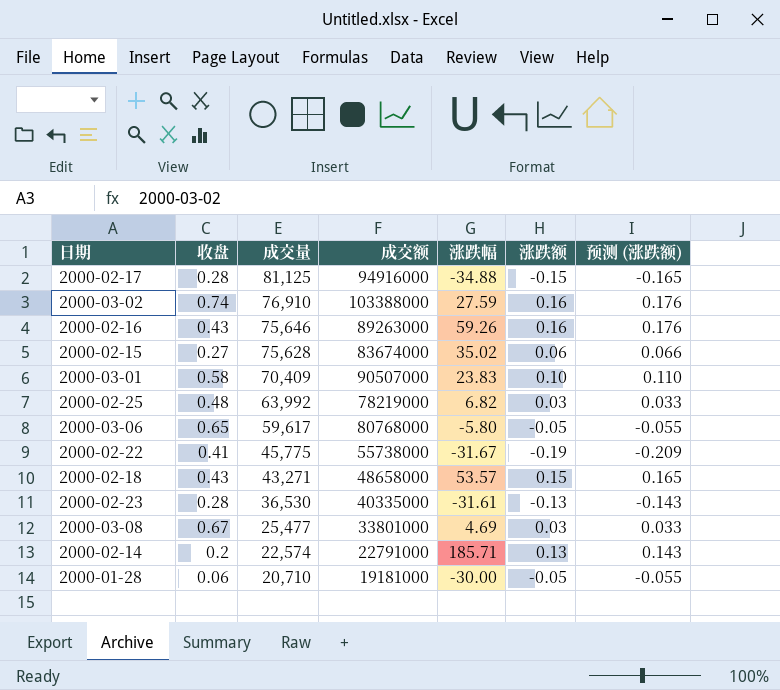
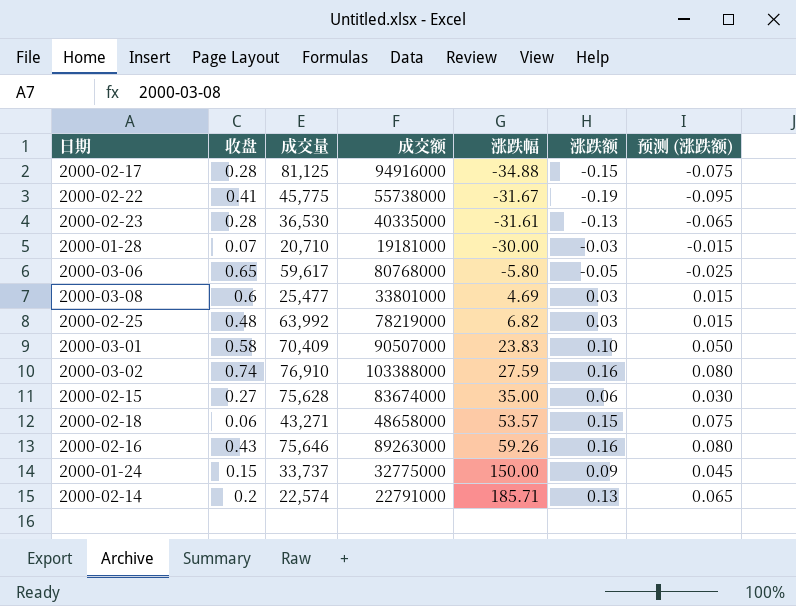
row order: 成交量 descending -> 涨跌幅 ascending
column 预测 (涨跌额) | formula: [涨跌额] * 1.1 -> [涨跌额] * 0.5
2000-01-28 | 收盘: 0.06 -> 0.07
2000-01-28 | 涨跌额: -0.05 -> -0.03
2000-03-08 | 收盘: 0.67 -> 0.6
2000-02-15 | 涨跌幅: 35.02 -> 35.00
2000-02-18 | 收盘: 0.43 -> 0.06
row 2000-01-24: none -> 0.15 | 33,737 | 32775000 | 150.00 | 0.09 | 0.045

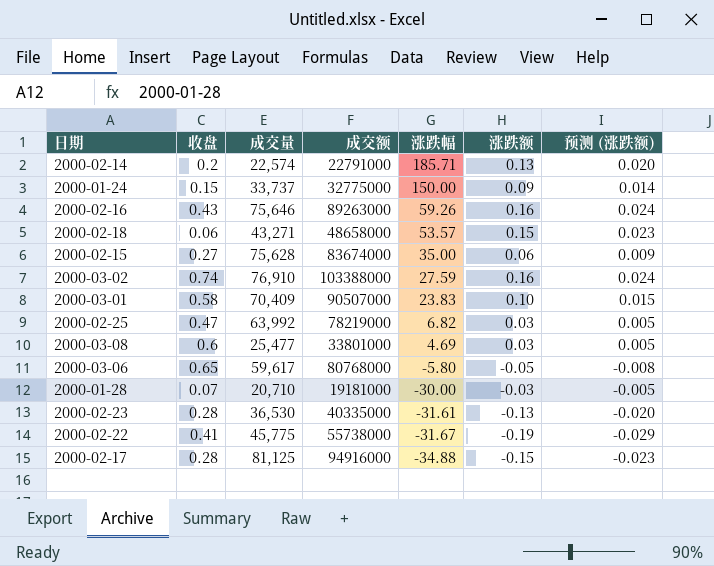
row order: 涨跌幅 ascending -> 涨跌幅 descending
column 预测 (涨跌额) | formula: [涨跌额] * 0.5 -> [涨跌额] * 0.15
2000-02-25 | 收盘: 0.48 -> 0.47

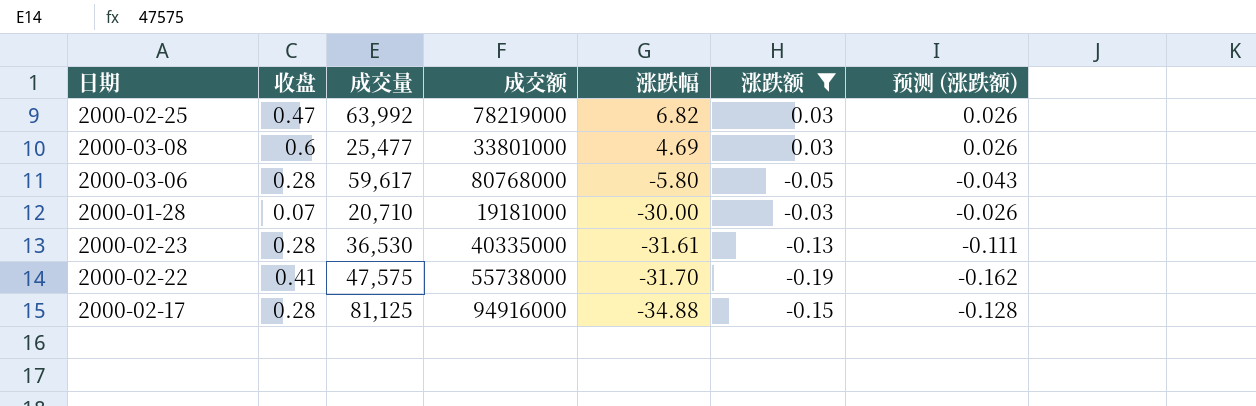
filter: none -> 涨跌额 <= 0.03
column 预测 (涨跌额) | formula: [涨跌额] * 0.15 -> [涨跌额] * 0.85
2000-03-06 | 收盘: 0.65 -> 0.28
2000-02-22 | 成交量: 45,775 -> 47,575
2000-02-22 | 涨跌幅: -31.67 -> -31.70

